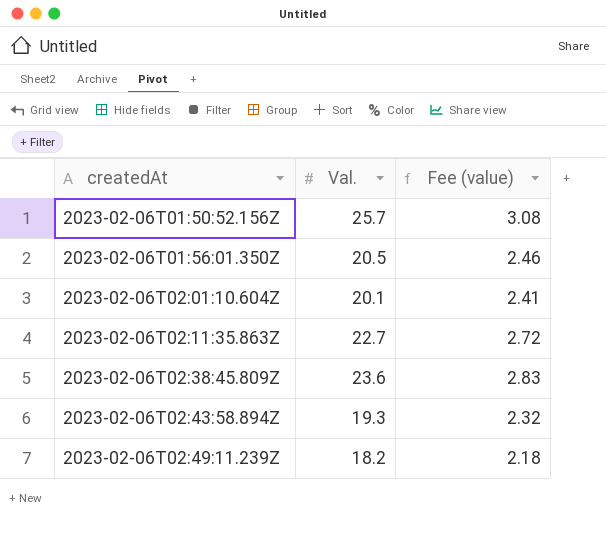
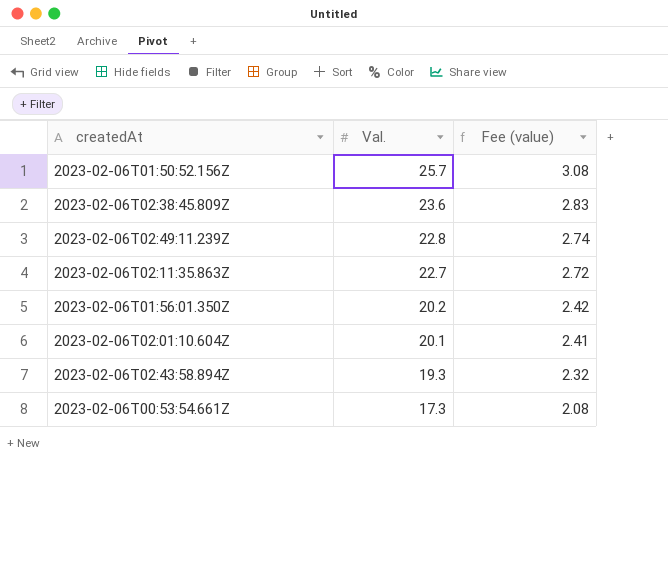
row order: createdAt ascending -> Val. descending
2023-02-06T02:49:11.239Z | Val.: 18.2 -> 22.8
2023-02-06T02:49:11.239Z | Fee (value): 2.18 -> 2.74
2023-02-06T01:56:01.350Z | Val.: 20.5 -> 20.2
2023-02-06T01:56:01.350Z | Fee (value): 2.46 -> 2.42
row 2023-02-06T00:53:54.661Z: none -> 17.3 | 2.08

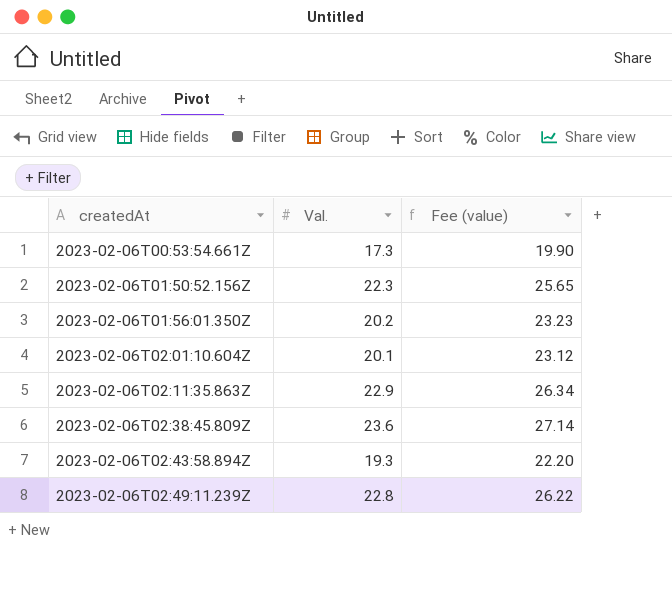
row order: Val. descending -> createdAt ascending
column Fee (value) | formula: [Val.] * 0.12 -> [Val.] * 1.15
2023-02-06T01:50:52.156Z | Val.: 25.7 -> 22.3
2023-02-06T02:11:35.863Z | Val.: 22.7 -> 22.9

